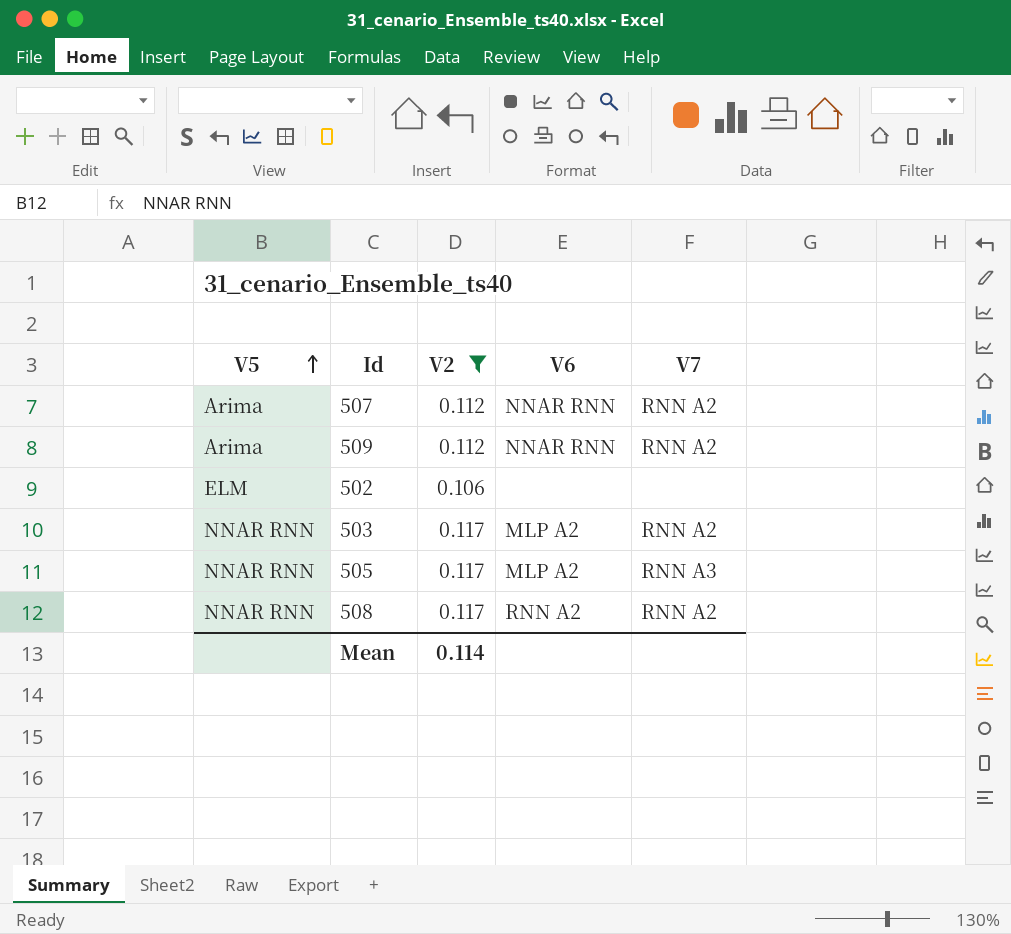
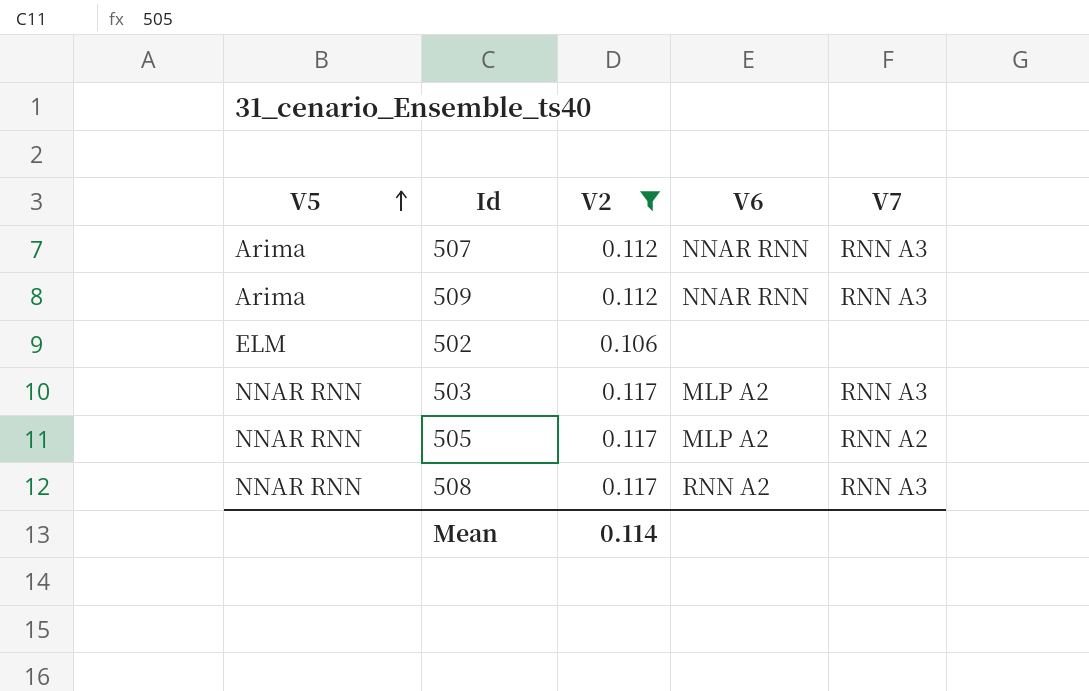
507 | V7: RNN A2 -> RNN A3
509 | V7: RNN A2 -> RNN A3
503 | V7: RNN A2 -> RNN A3
505 | V7: RNN A3 -> RNN A2
508 | V7: RNN A2 -> RNN A3

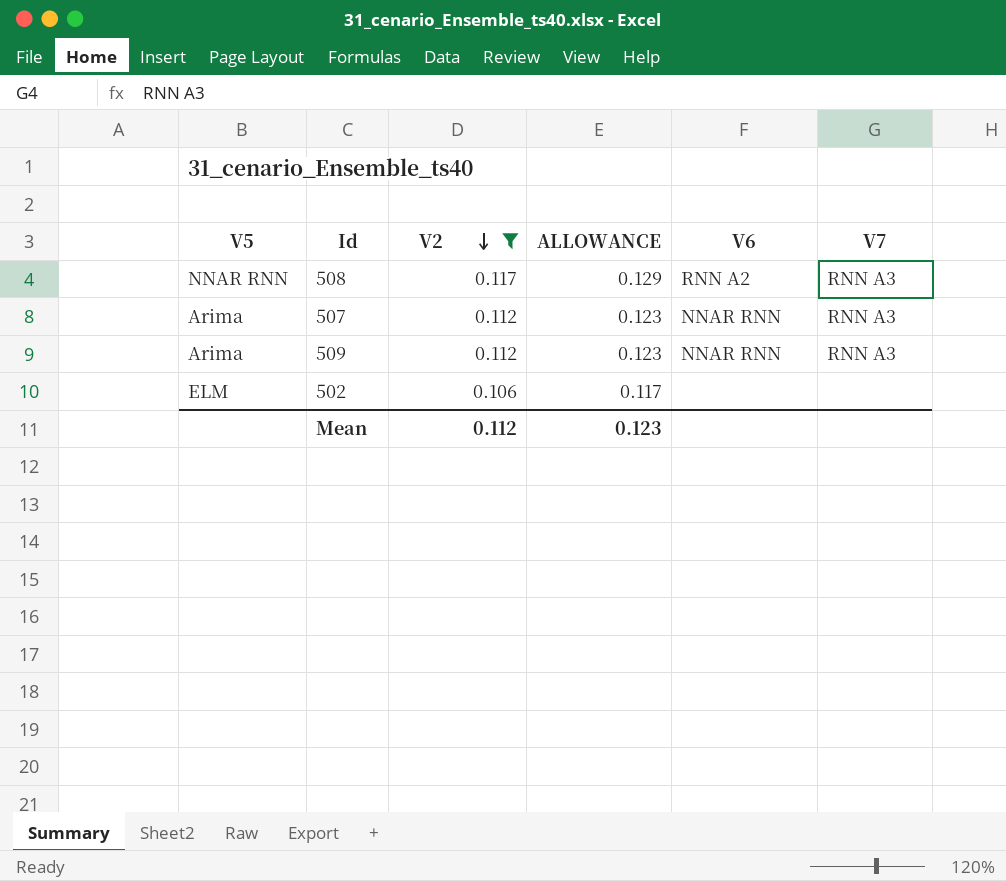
row order: V5 ascending -> V2 descending
column ALLOWANCE | formula: none -> [V2] * 1.1
row 503: NNAR RNN | 0.117 | MLP A2 | RNN A3 -> none
row 505: NNAR RNN | 0.117 | MLP A2 | RNN A2 -> none
Mean | V2: 0.114 -> 0.112

